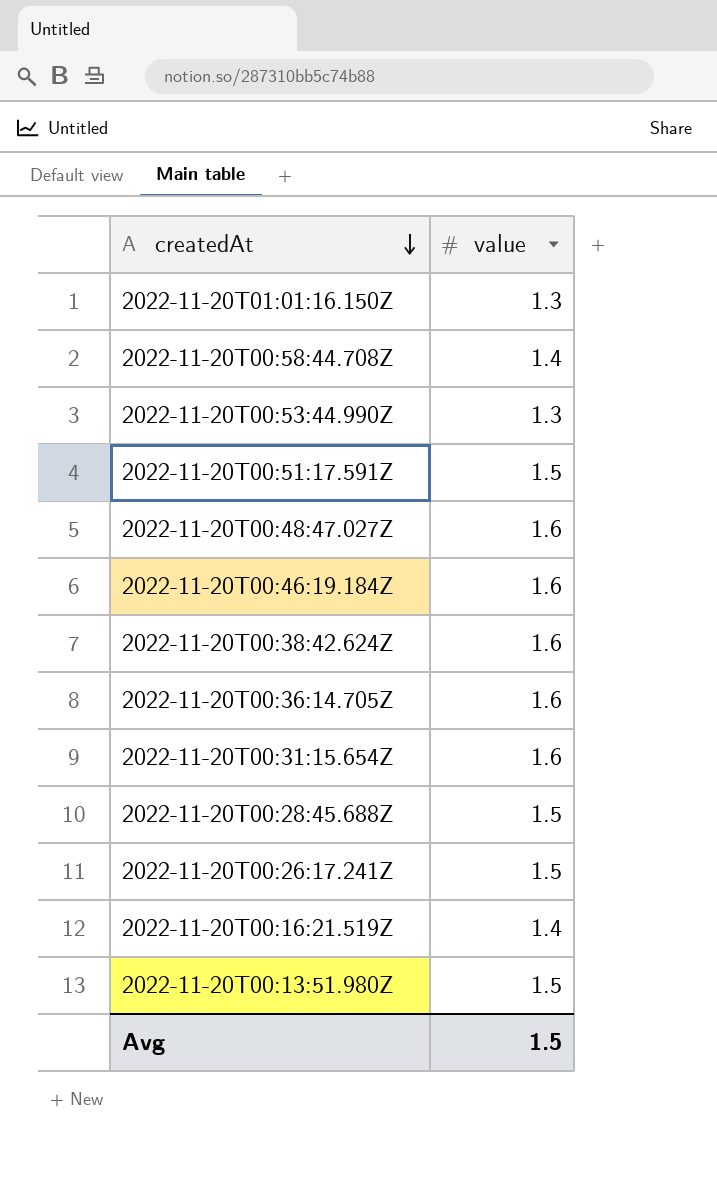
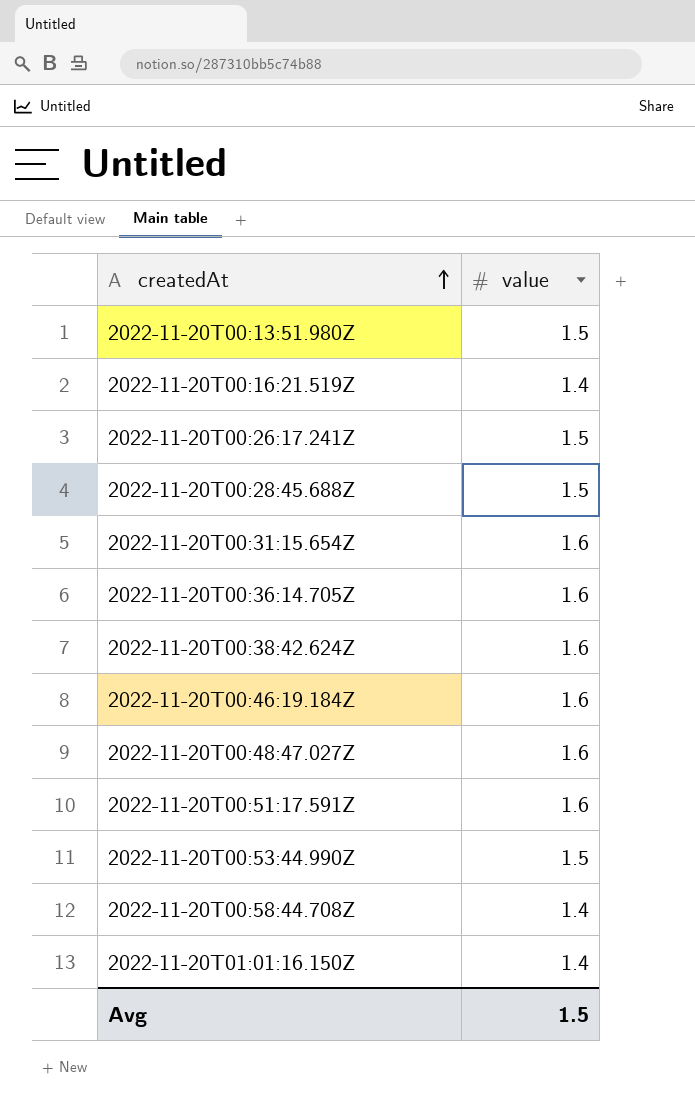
row order: createdAt descending -> createdAt ascending
2022-11-20T00:51:17.591Z | value: 1.5 -> 1.6
2022-11-20T00:53:44.990Z | value: 1.3 -> 1.5
2022-11-20T01:01:16.150Z | value: 1.3 -> 1.4

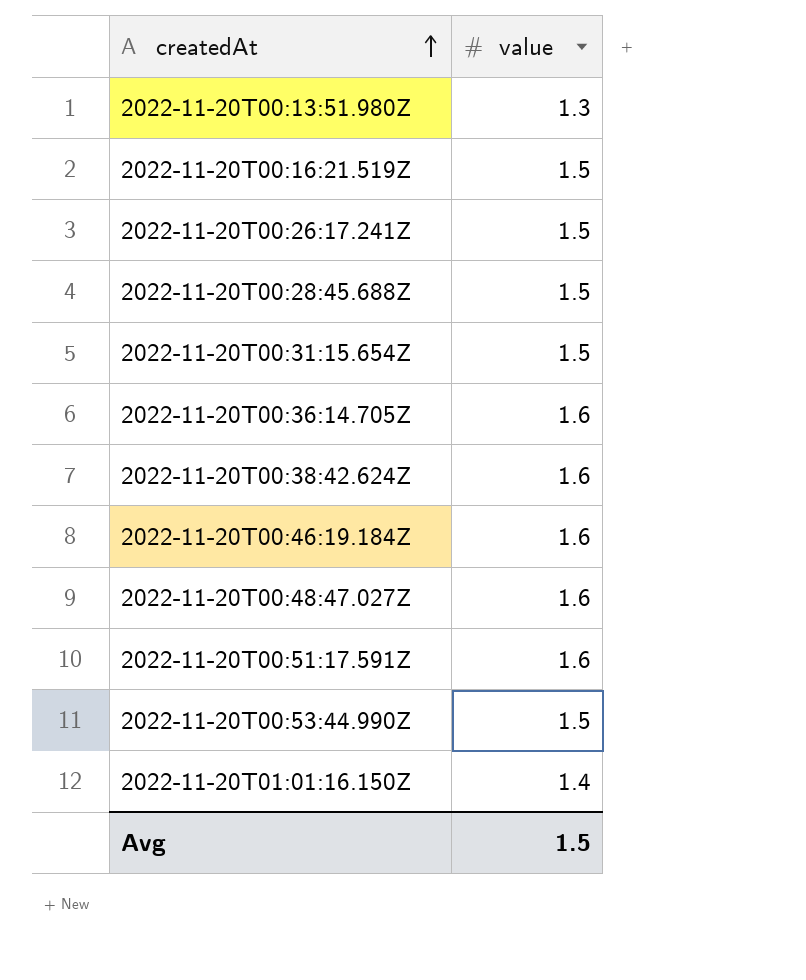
row 2022-11-20T00:58:44.708Z: 1.4 -> none
2022-11-20T00:13:51.980Z | value: 1.5 -> 1.3
2022-11-20T00:16:21.519Z | value: 1.4 -> 1.5
2022-11-20T00:31:15.654Z | value: 1.6 -> 1.5

